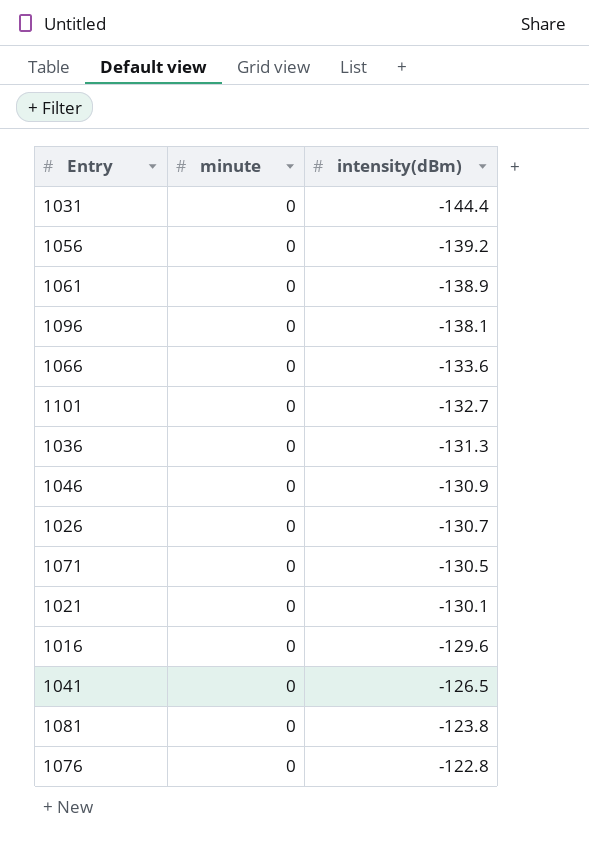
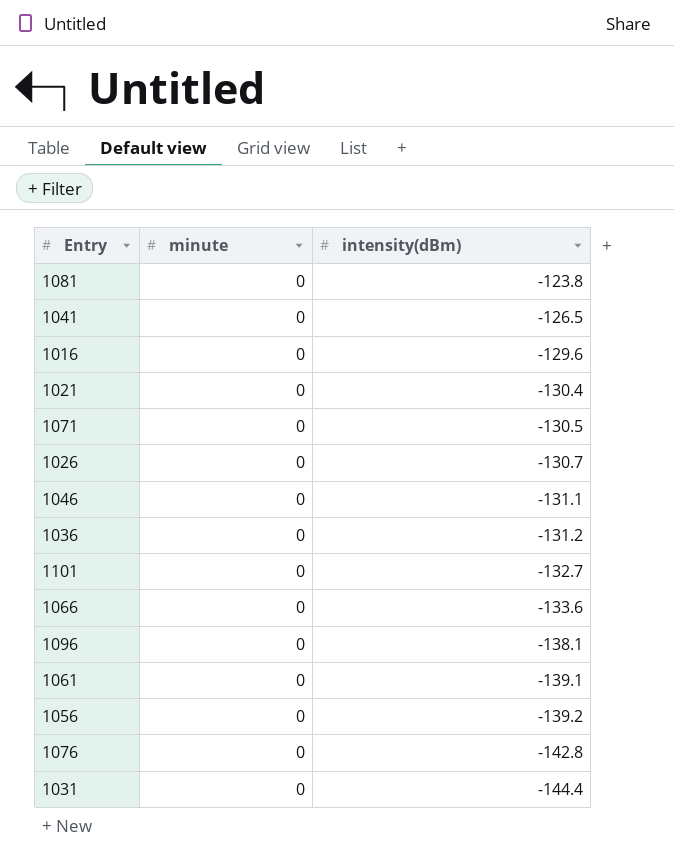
row order: intensity(dBm) ascending -> intensity(dBm) descending
1021 | intensity(dBm): -130.1 -> -130.4
1046 | intensity(dBm): -130.9 -> -131.1
1036 | intensity(dBm): -131.3 -> -131.2
1061 | intensity(dBm): -138.9 -> -139.1
1076 | intensity(dBm): -122.8 -> -142.8

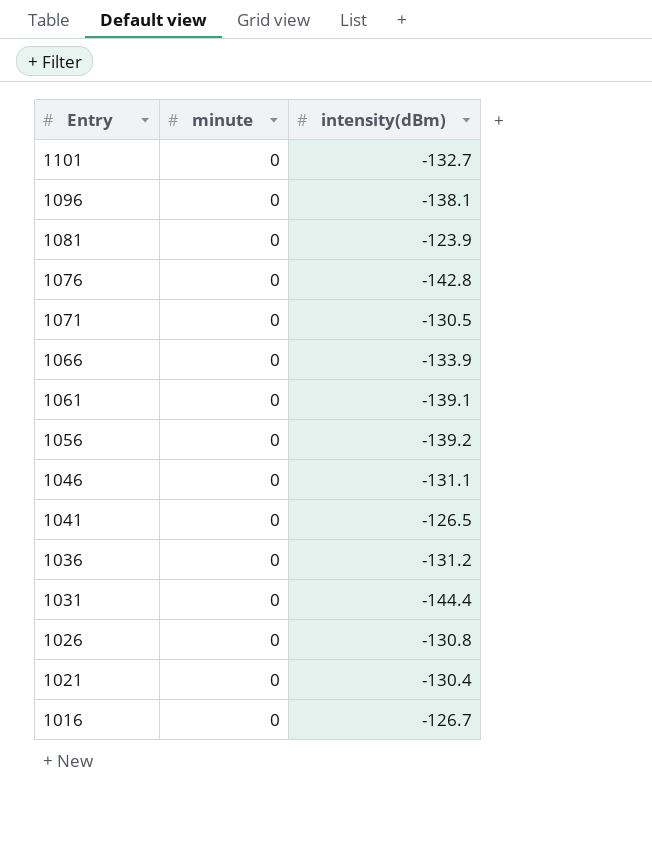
row order: intensity(dBm) descending -> Entry descending
1081 | intensity(dBm): -123.8 -> -123.9
1066 | intensity(dBm): -133.6 -> -133.9
1026 | intensity(dBm): -130.7 -> -130.8
1016 | intensity(dBm): -129.6 -> -126.7

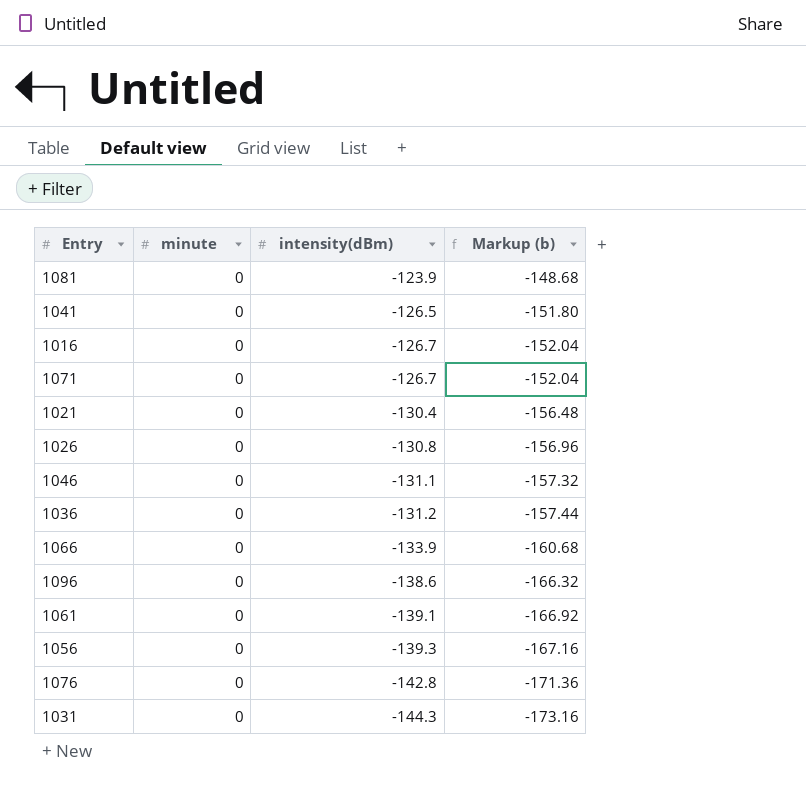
row order: Entry descending -> intensity(dBm) descending
column Markup (b) | formula: none -> [intensity(dBm)] * 1.2
row 1101: 0 | -132.7 -> none
1071 | intensity(dBm): -130.5 -> -126.7
1096 | intensity(dBm): -138.1 -> -138.6
1056 | intensity(dBm): -139.2 -> -139.3
1031 | intensity(dBm): -144.4 -> -144.3

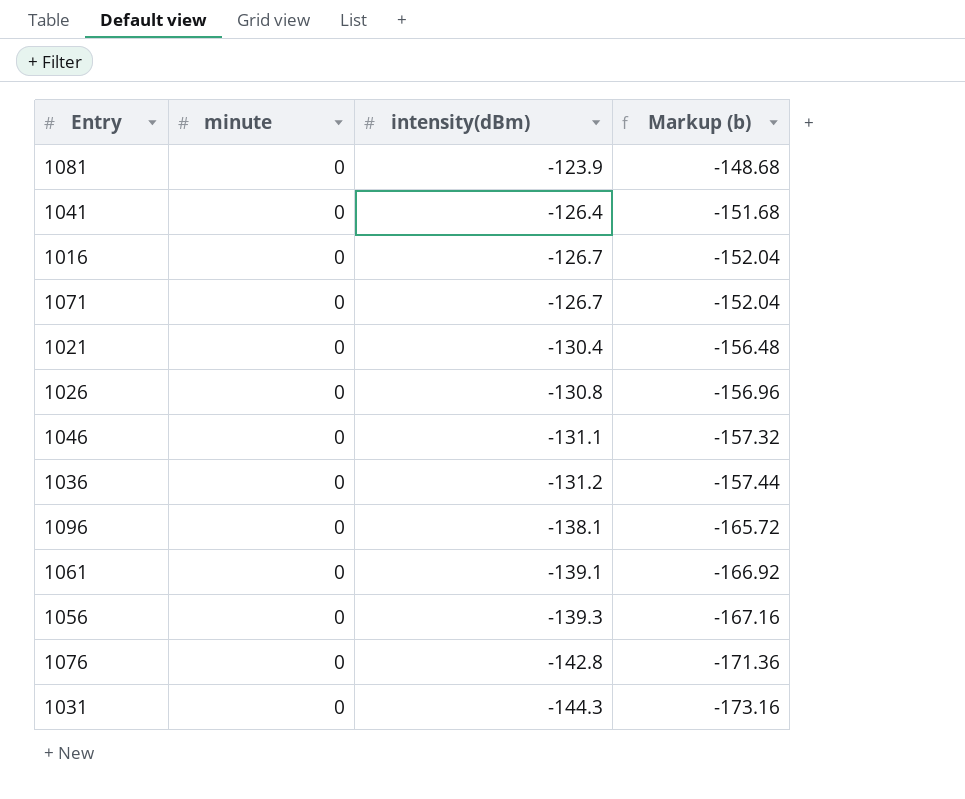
row 1066: 0 | -133.9 | -160.68 -> none
1041 | intensity(dBm): -126.5 -> -126.4
1041 | Markup (b): -151.80 -> -151.68
1096 | intensity(dBm): -138.6 -> -138.1
1096 | Markup (b): -166.32 -> -165.72

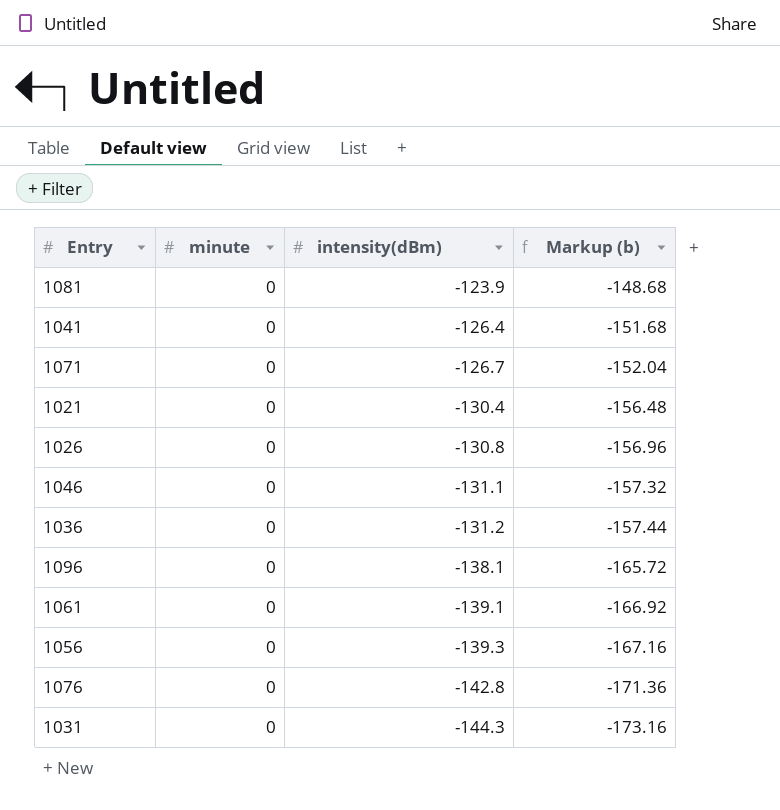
row 1016: 0 | -126.7 | -152.04 -> none

